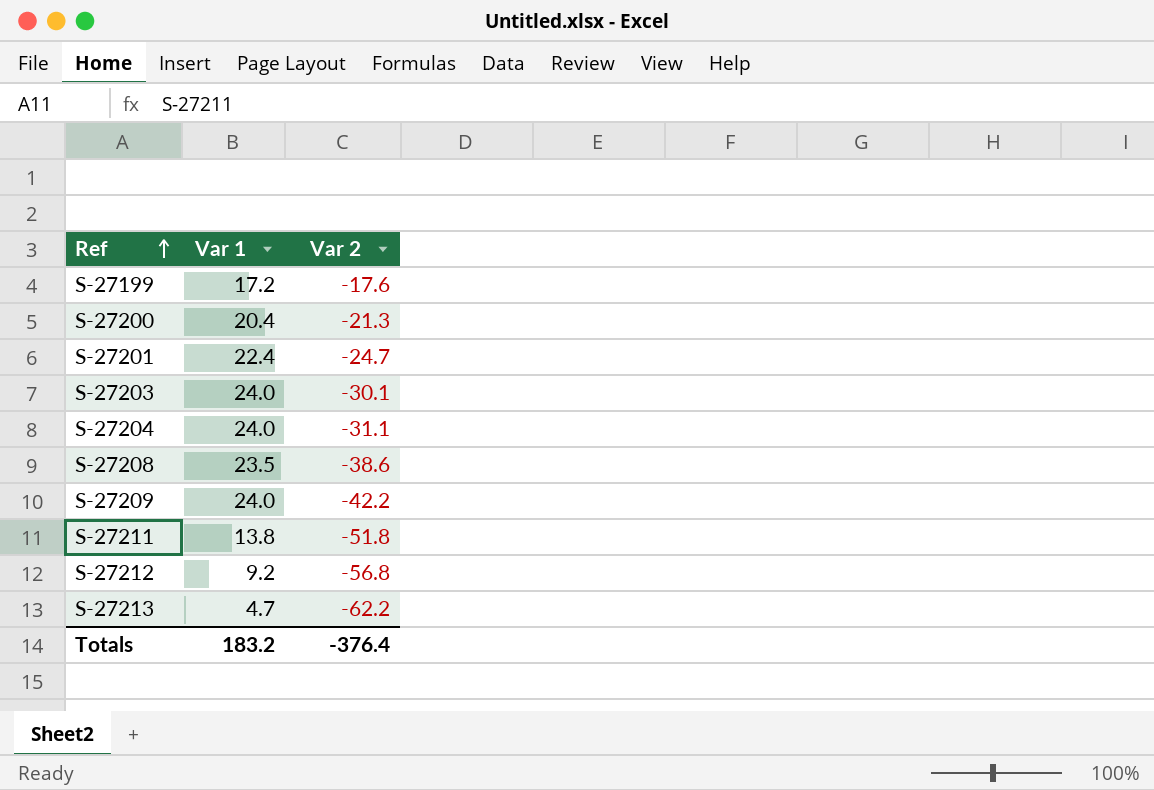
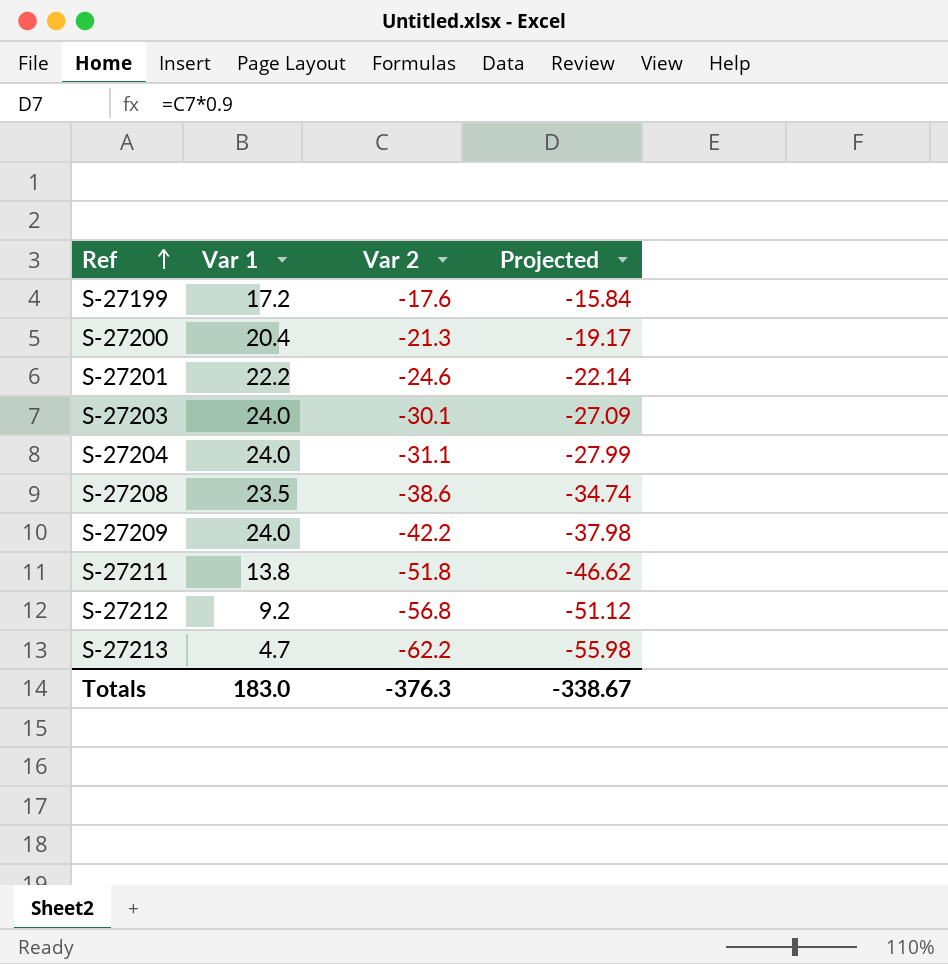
column Projected | formula: none -> [Var 2] * 0.9
S-27201 | Var 1: 22.4 -> 22.2
S-27201 | Var 2: -24.7 -> -24.6
Totals | Var 1: 183.2 -> 183.0
Totals | Var 2: -376.4 -> -376.3

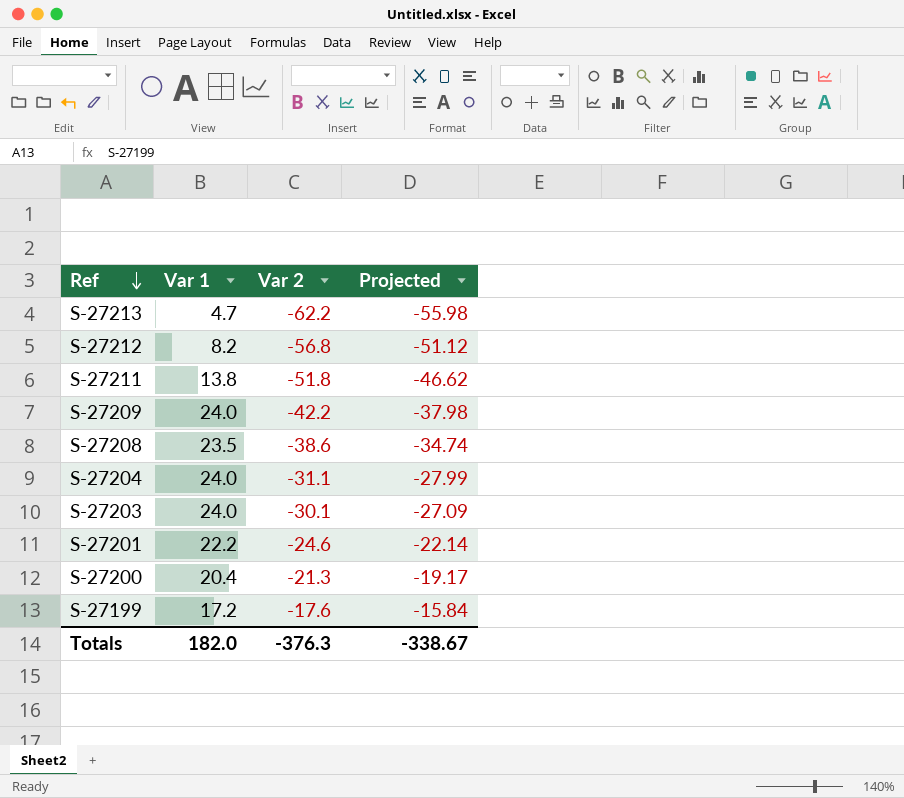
row order: Ref ascending -> Ref descending
S-27212 | Var 1: 9.2 -> 8.2
Totals | Var 1: 183.0 -> 182.0

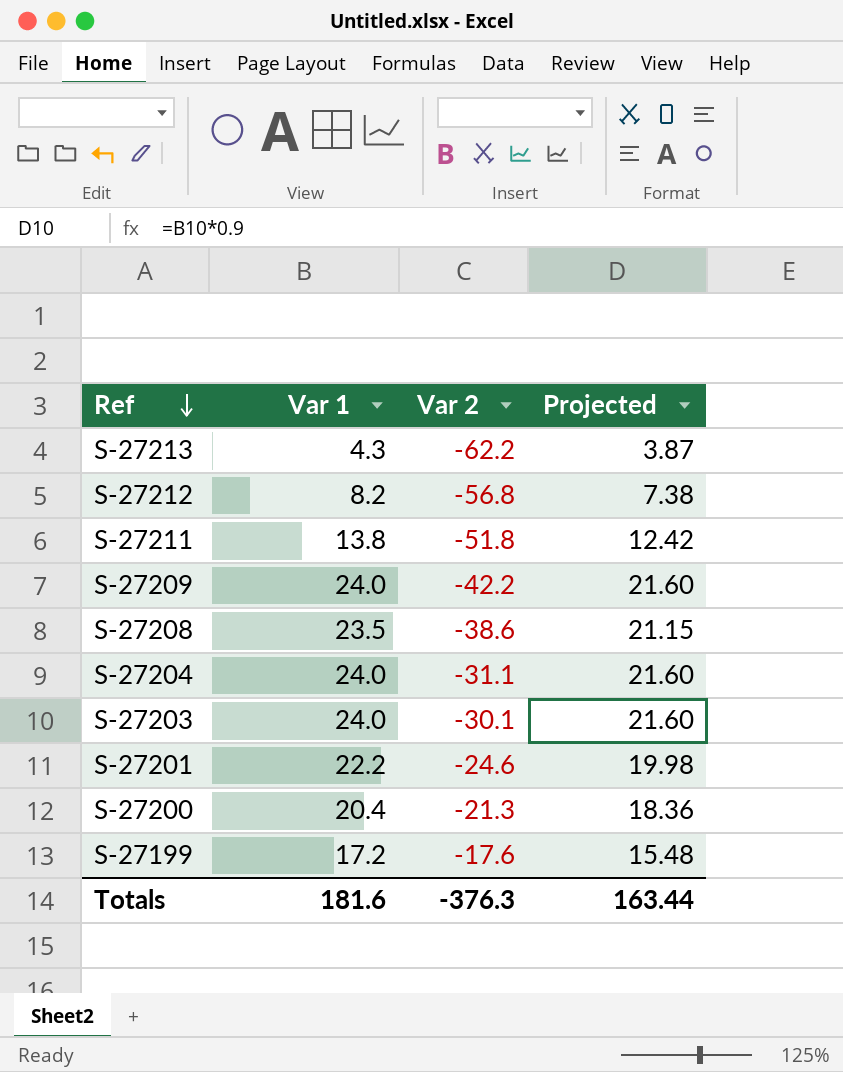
column Projected | formula: [Var 2] * 0.9 -> [Var 1] * 0.9
S-27213 | Var 1: 4.7 -> 4.3
Totals | Var 1: 182.0 -> 181.6
Totals | Projected: -338.67 -> 163.44

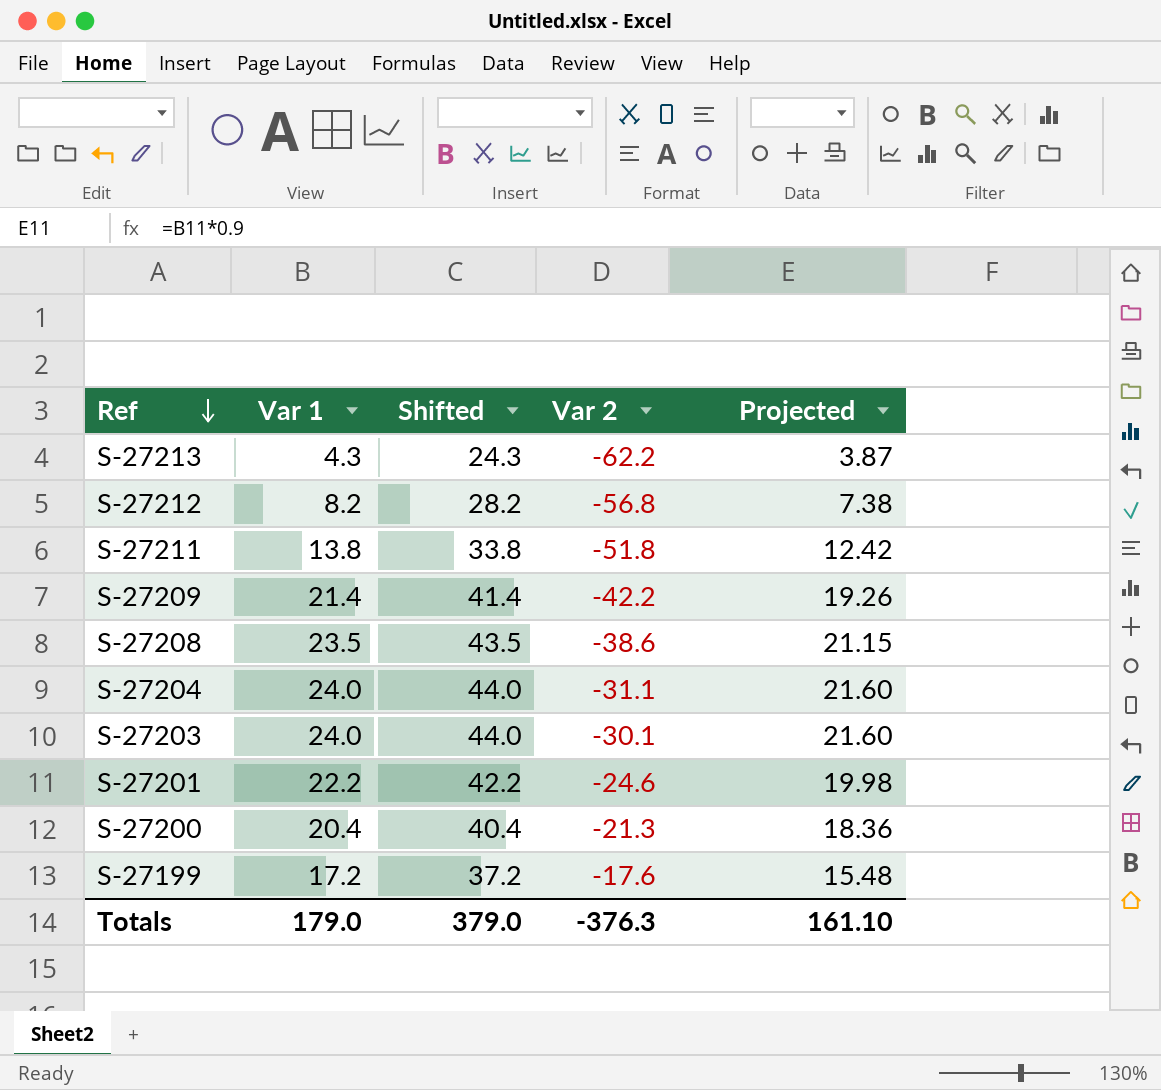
column Shifted | formula: none -> [Var 1] + 20
S-27209 | Var 1: 24.0 -> 21.4
S-27209 | Projected: 21.60 -> 19.26
Totals | Var 1: 181.6 -> 179.0
Totals | Projected: 163.44 -> 161.10

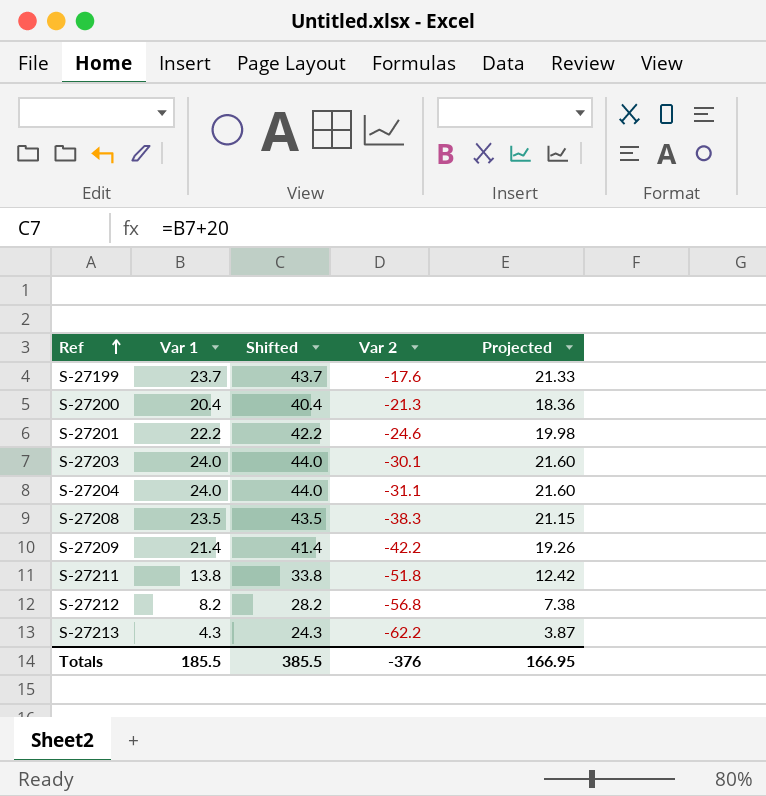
row order: Ref descending -> Ref ascending
S-27199 | Var 1: 17.2 -> 23.7
S-27199 | Shifted: 37.2 -> 43.7
S-27199 | Projected: 15.48 -> 21.33
S-27208 | Var 2: -38.6 -> -38.3
Totals | Var 1: 179.0 -> 185.5
Totals | Shifted: 379.0 -> 385.5
Totals | Var 2: -376.3 -> -376
Totals | Projected: 161.10 -> 166.95

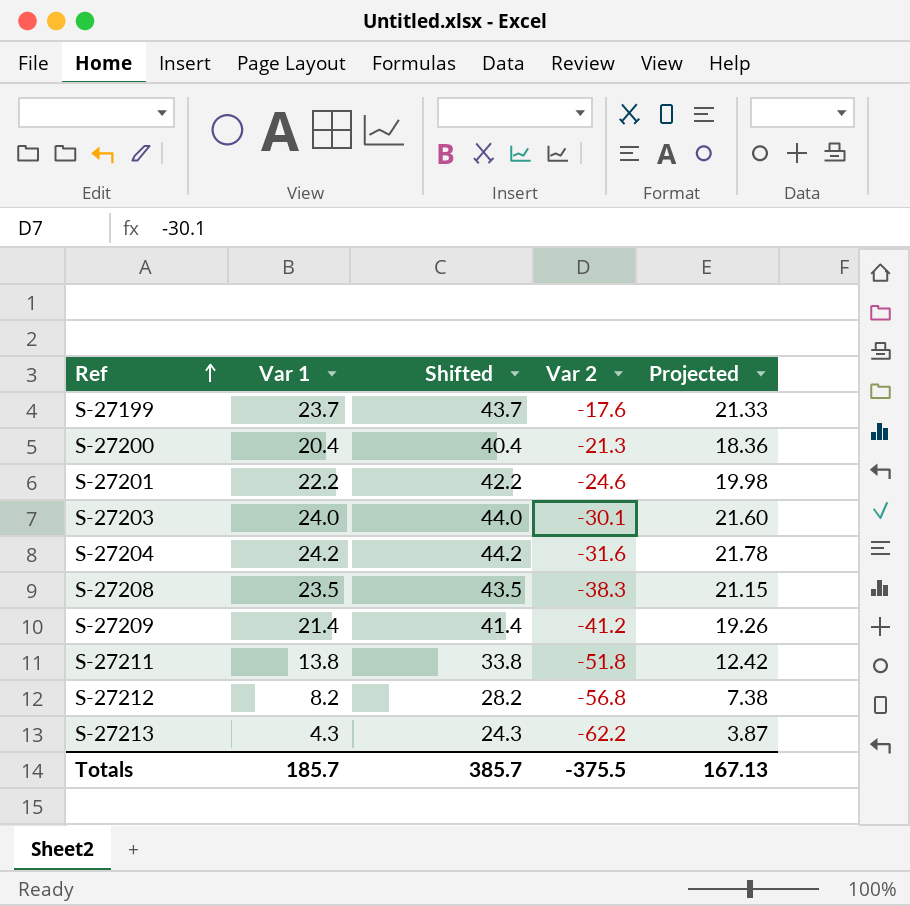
S-27204 | Var 1: 24.0 -> 24.2
S-27204 | Shifted: 44.0 -> 44.2
S-27204 | Var 2: -31.1 -> -31.6
S-27204 | Projected: 21.60 -> 21.78
S-27209 | Var 2: -42.2 -> -41.2
Totals | Var 1: 185.5 -> 185.7
Totals | Shifted: 385.5 -> 385.7
Totals | Var 2: -376 -> -375.5
Totals | Projected: 166.95 -> 167.13

